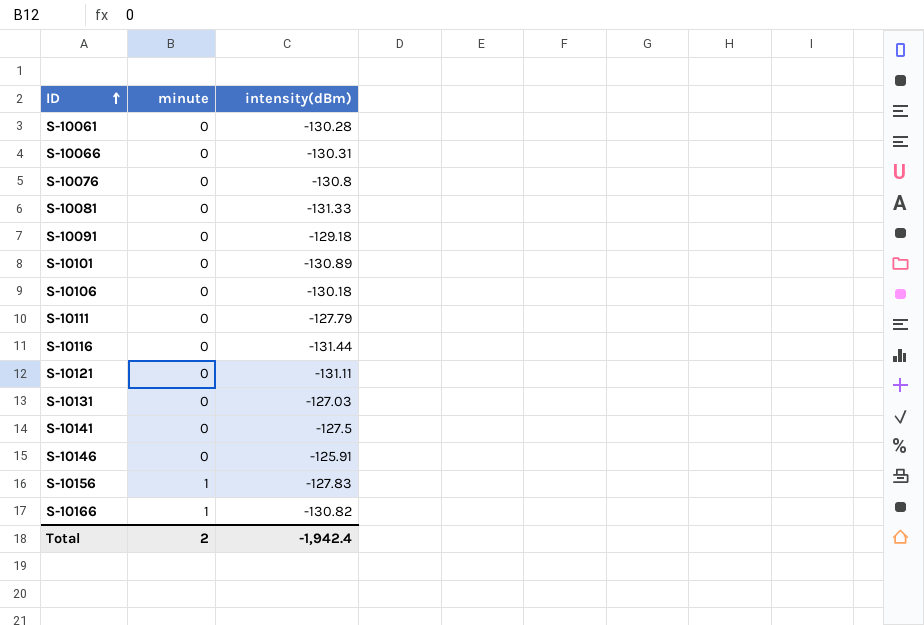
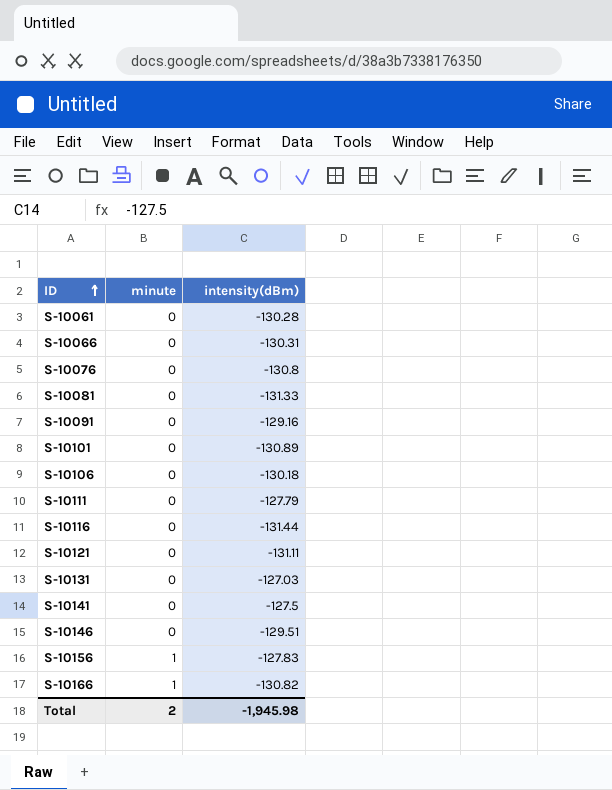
S-10091 | intensity(dBm): -129.18 -> -129.16
S-10146 | intensity(dBm): -125.91 -> -129.51
Total | intensity(dBm): -1,942.4 -> -1,945.98

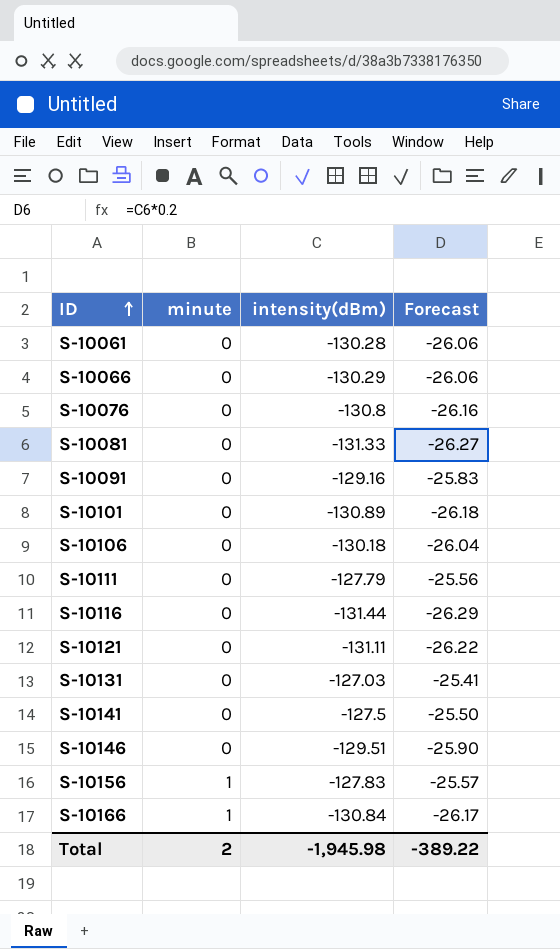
column Forecast | formula: none -> [intensity(dBm)] * 0.2
S-10066 | intensity(dBm): -130.31 -> -130.29
S-10166 | intensity(dBm): -130.82 -> -130.84

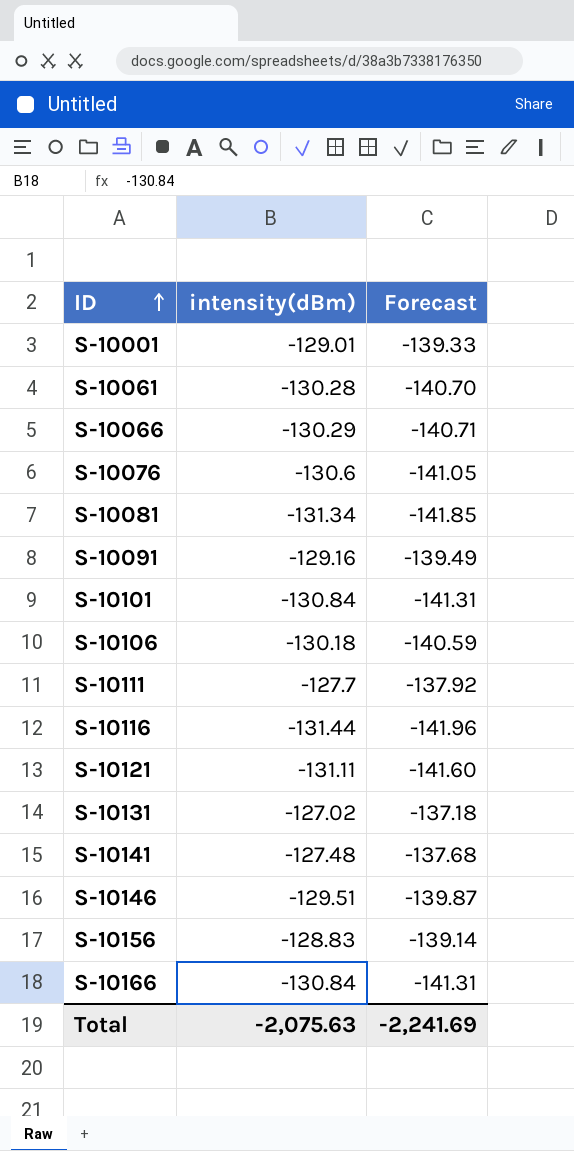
column minute | position: 2 -> none
column Forecast | formula: [intensity(dBm)] * 0.2 -> [intensity(dBm)] * 1.08
row S-10001: none -> -129.01 | -139.33
S-10076 | intensity(dBm): -130.8 -> -130.6
S-10081 | intensity(dBm): -131.33 -> -131.34
S-10101 | intensity(dBm): -130.89 -> -130.84
S-10111 | intensity(dBm): -127.79 -> -127.7
S-10131 | intensity(dBm): -127.03 -> -127.02
S-10141 | intensity(dBm): -127.5 -> -127.48
S-10156 | intensity(dBm): -127.83 -> -128.83
Total | intensity(dBm): -1,945.98 -> -2,075.63
Total | Forecast: -389.22 -> -2,241.69

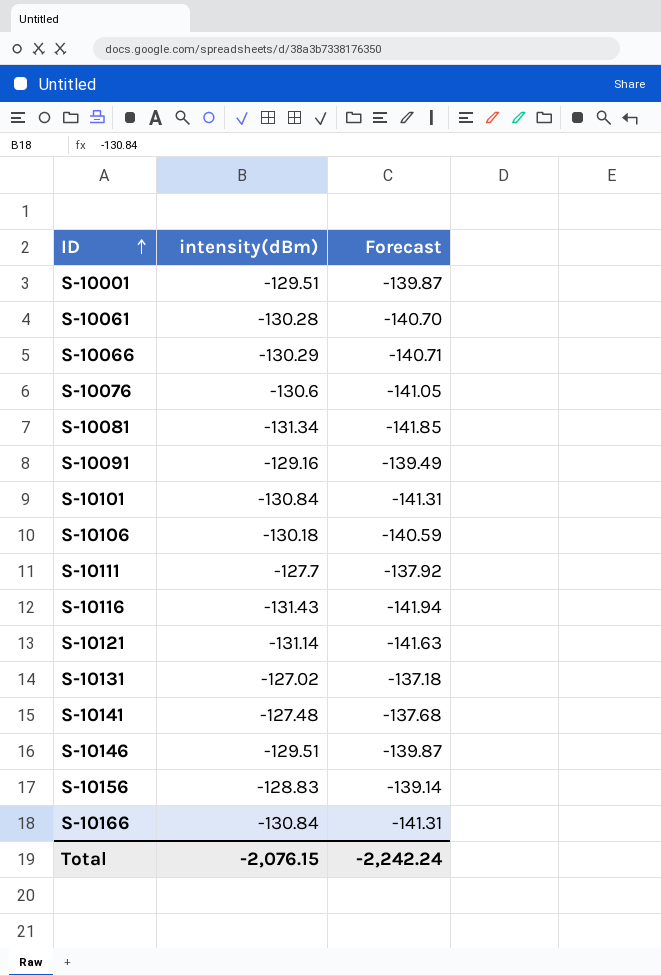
S-10001 | intensity(dBm): -129.01 -> -129.51
S-10001 | Forecast: -139.33 -> -139.87
S-10116 | intensity(dBm): -131.44 -> -131.43
S-10116 | Forecast: -141.96 -> -141.94
S-10121 | intensity(dBm): -131.11 -> -131.14
S-10121 | Forecast: -141.60 -> -141.63
Total | intensity(dBm): -2,075.63 -> -2,076.15
Total | Forecast: -2,241.69 -> -2,242.24

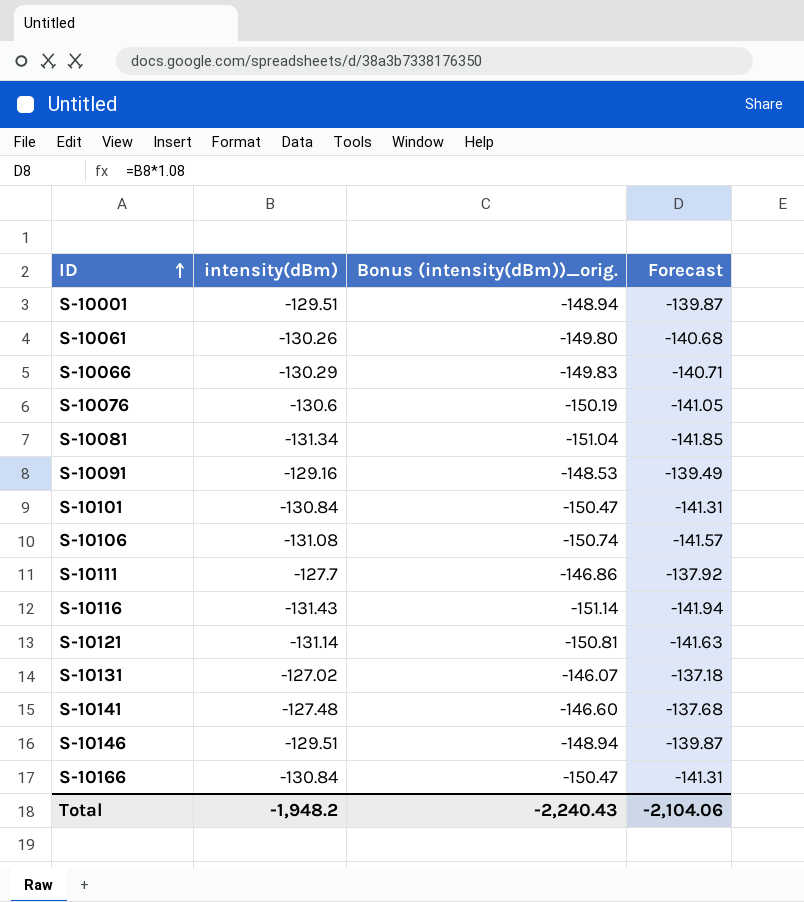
column Bonus (intensity(dBm))_orig. | formula: none -> [intensity(dBm)] * 1.15
row S-10156: -128.83 | -139.14 -> none
S-10061 | intensity(dBm): -130.28 -> -130.26
S-10061 | Forecast: -140.70 -> -140.68
S-10106 | intensity(dBm): -130.18 -> -131.08
S-10106 | Forecast: -140.59 -> -141.57
Total | intensity(dBm): -2,076.15 -> -1,948.2
Total | Forecast: -2,242.24 -> -2,104.06

